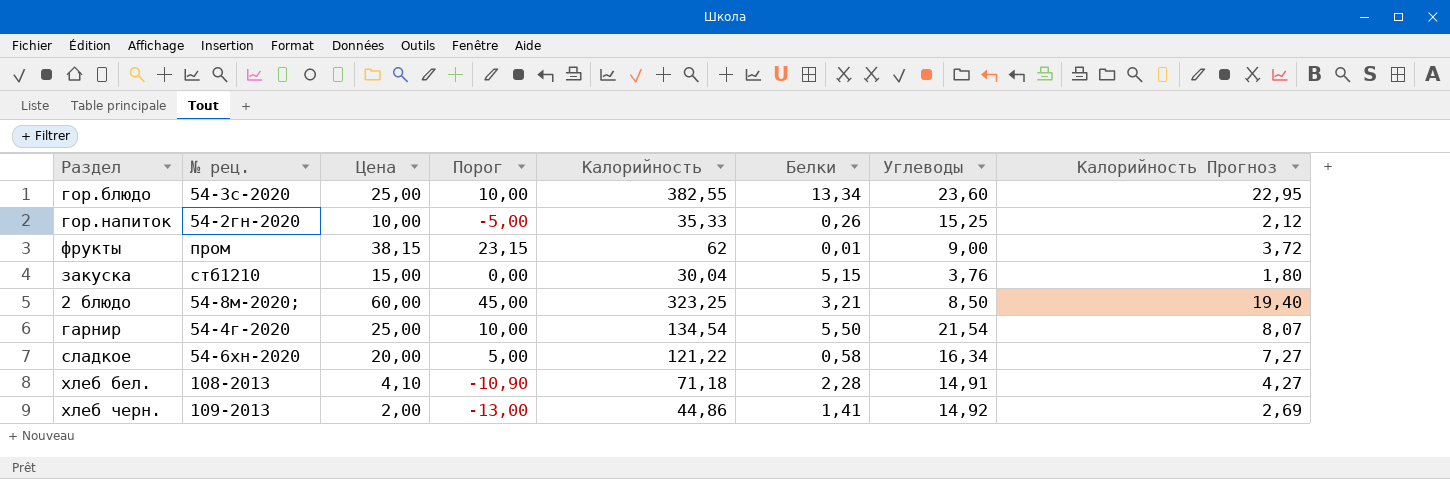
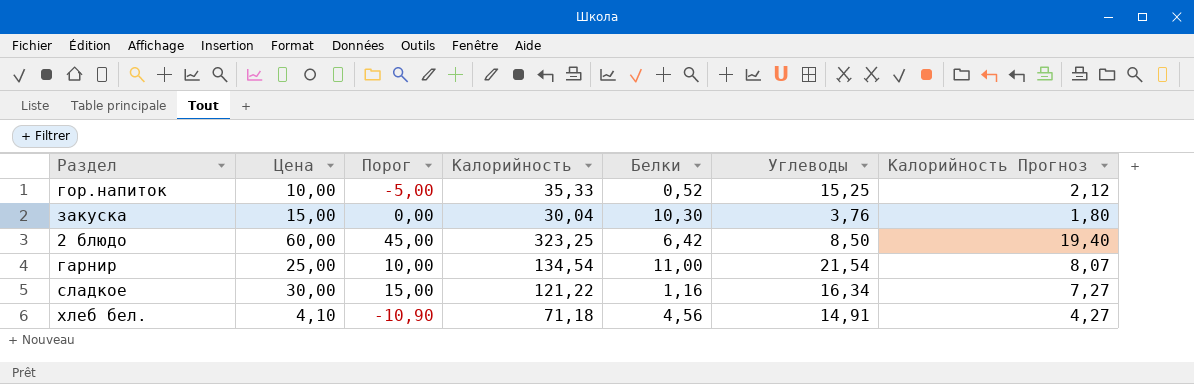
column № рец. | position: 2 -> none
row гор.блюдо: 54-3с-2020 | 25,00 | 10,00 | 382,55 | 13,34 | 23,60 | 22,95 -> none
row фрукты: пром | 38,15 | 23,15 | 62 | 0,01 | 9,00 | 3,72 -> none
row хлеб черн.: 109-2013 | 2,00 | -13,00 | 44,86 | 1,41 | 14,92 | 2,69 -> none
гор.напиток | Белки: 0,26 -> 0,52
закуска | Белки: 5,15 -> 10,30
2 блюдо | Белки: 3,21 -> 6,42
гарнир | Белки: 5,50 -> 11,00
сладкое | Цена: 20,00 -> 30,00
сладкое | Порог: 5,00 -> 15,00
сладкое | Белки: 0,58 -> 1,16
хлеб бел. | Белки: 2,28 -> 4,56

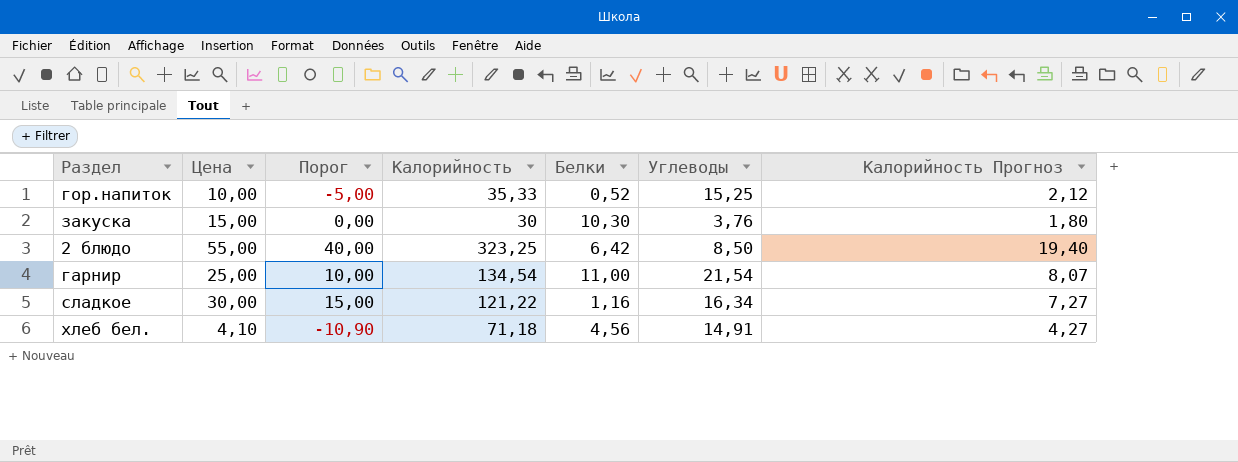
закуска | Калорийность: 30,04 -> 30
2 блюдо | Цена: 60,00 -> 55,00
2 блюдо | Порог: 45,00 -> 40,00

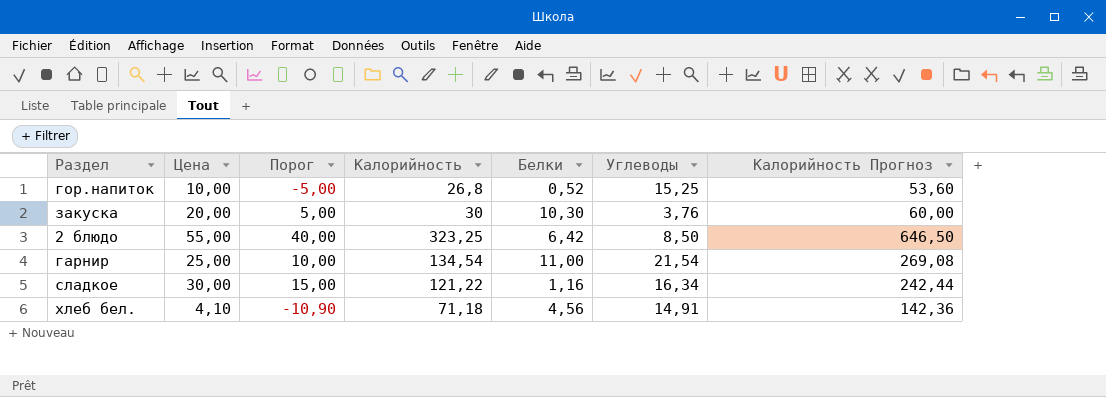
column Калорийность Прогноз | formula: [Калорийность] * 0,06 -> [Калорийность] * 2
гор.напиток | Калорийность: 35,33 -> 26,8
закуска | Цена: 15,00 -> 20,00
закуска | Порог: 0,00 -> 5,00

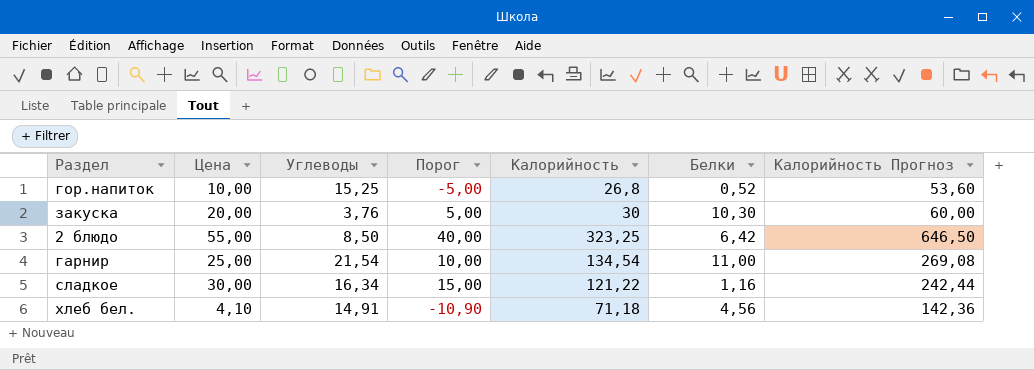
column Углеводы | position: 6 -> 3

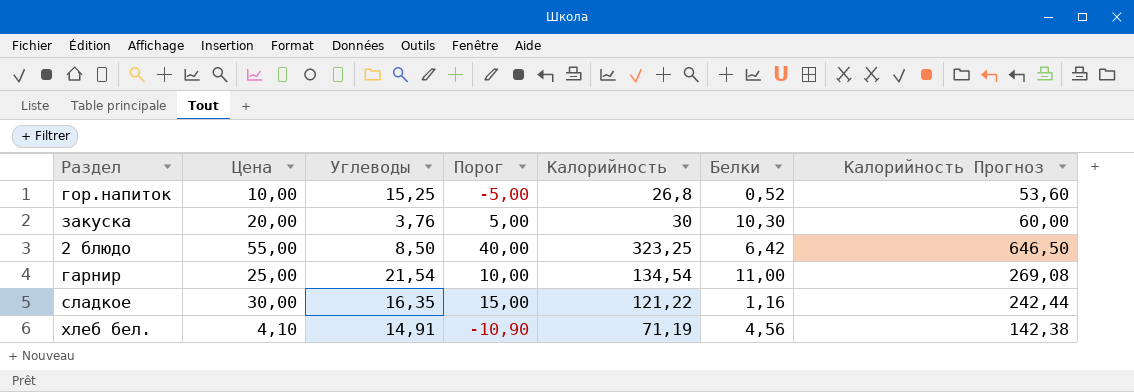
сладкое | Углеводы: 16,34 -> 16,35
хлеб бел. | Калорийность: 71,18 -> 71,19
хлеб бел. | Калорийность Прогноз: 142,36 -> 142,38

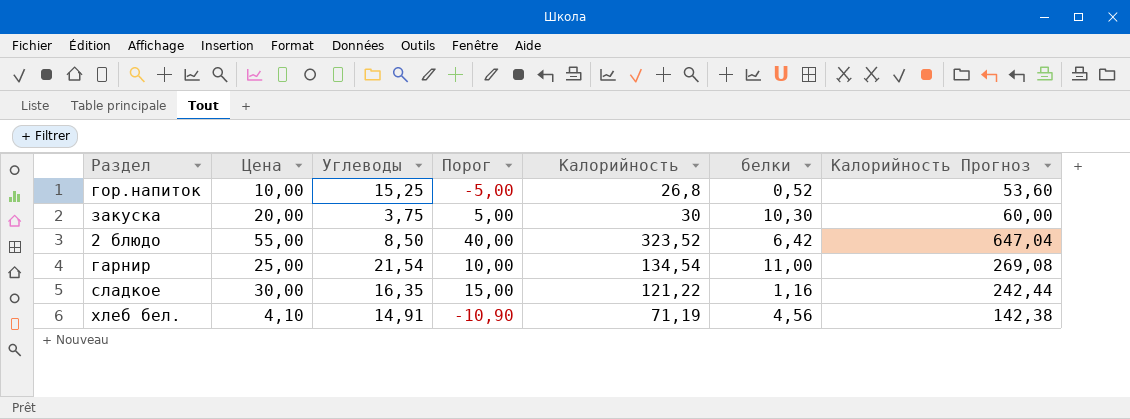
column name: Белки -> белки
закуска | Углеводы: 3,76 -> 3,75
2 блюдо | Калорийность: 323,25 -> 323,52
2 блюдо | Калорийность Прогноз: 646,50 -> 647,04

